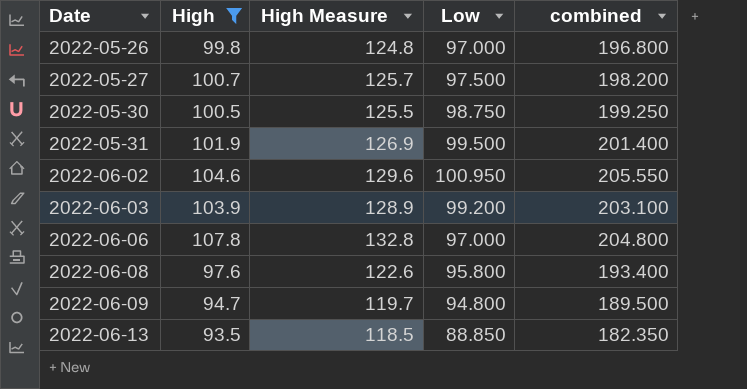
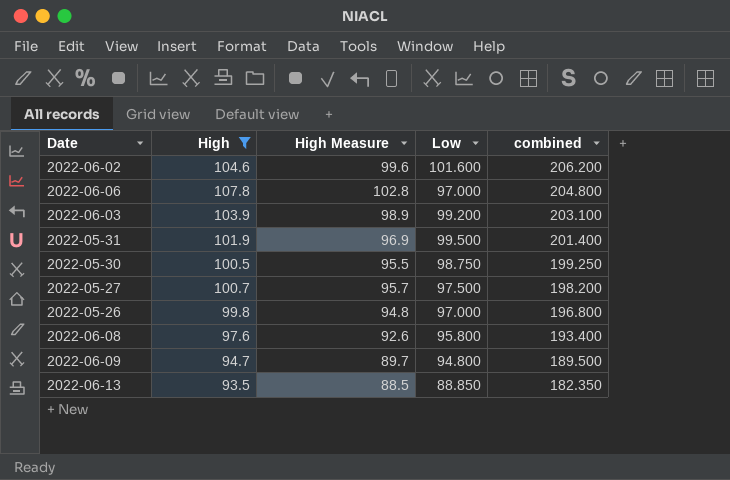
row order: Date ascending -> combined descending
column High Measure | formula: [High] + 25 -> [High] - 5
2022-06-02 | Low: 100.950 -> 101.600
2022-06-02 | combined: 205.550 -> 206.200

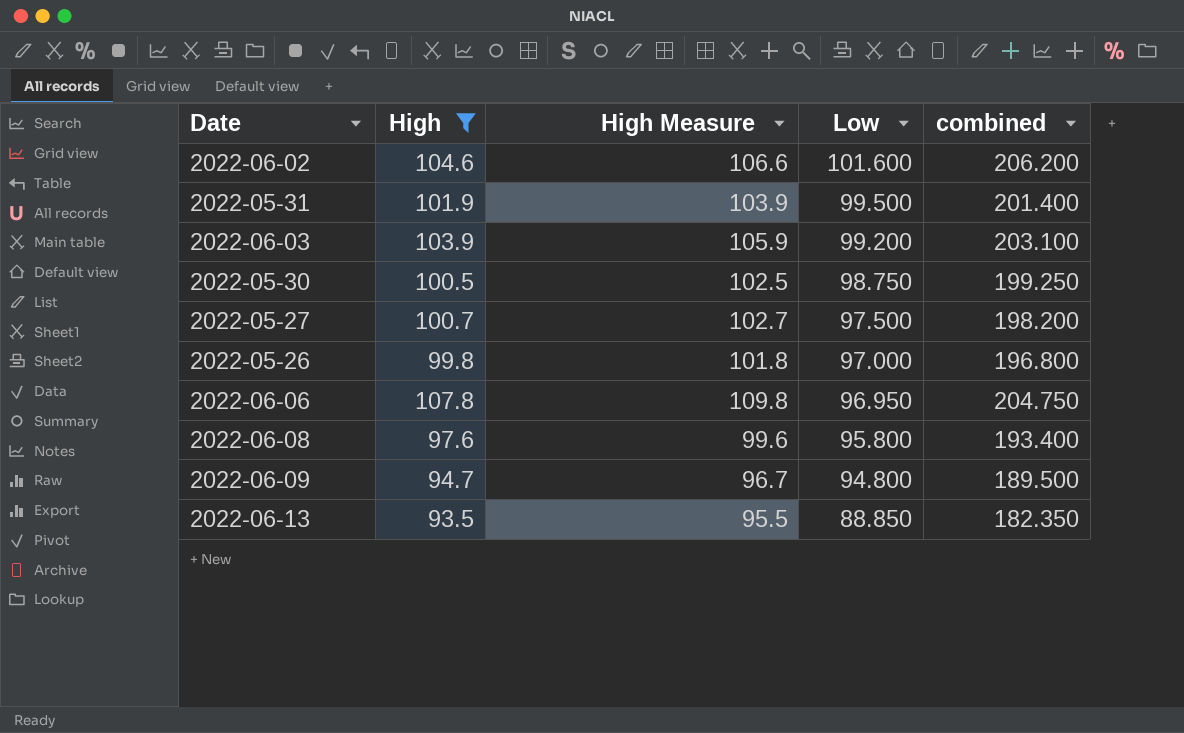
row order: combined descending -> Low descending
column High Measure | formula: [High] - 5 -> [High] + 2
2022-06-06 | Low: 97.000 -> 96.950
2022-06-06 | combined: 204.800 -> 204.750

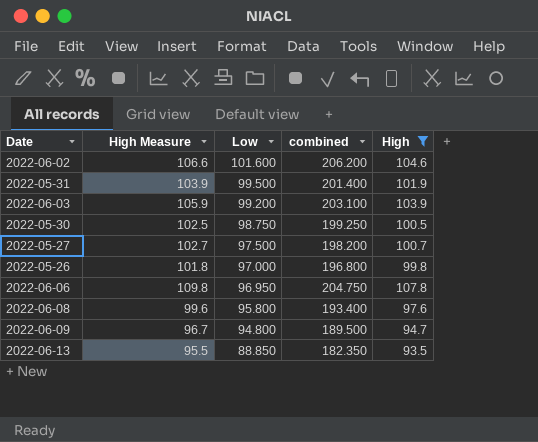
column High | position: 2 -> 5

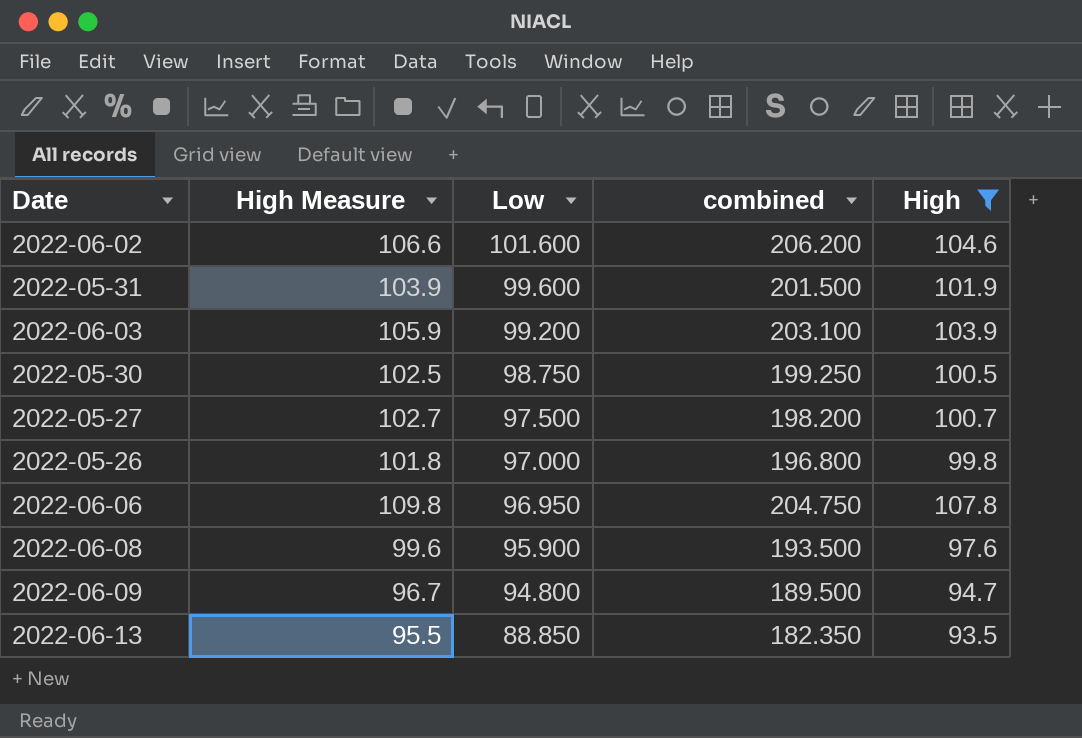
2022-05-31 | Low: 99.500 -> 99.600
2022-05-31 | combined: 201.400 -> 201.500
2022-06-08 | Low: 95.800 -> 95.900
2022-06-08 | combined: 193.400 -> 193.500

